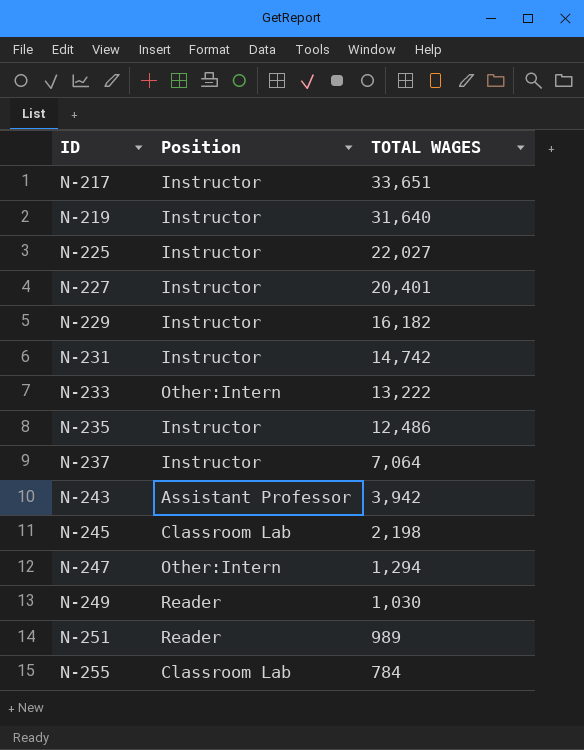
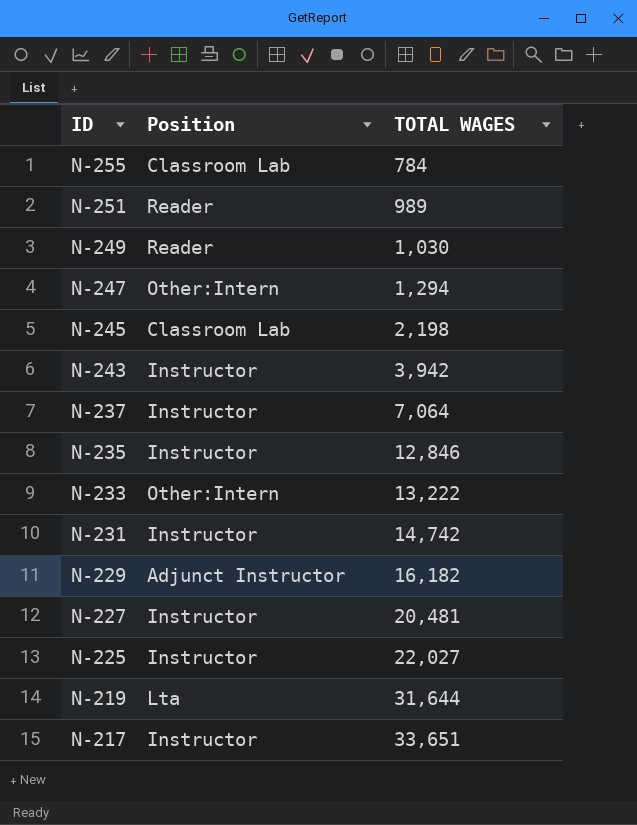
row order: ID ascending -> ID descending
N-243 | Position: Assistant Professor -> Instructor
N-235 | TOTAL WAGES: 12,486 -> 12,846
N-229 | Position: Instructor -> Adjunct Instructor
N-227 | TOTAL WAGES: 20,401 -> 20,481
N-219 | Position: Instructor -> Lta
N-219 | TOTAL WAGES: 31,640 -> 31,644

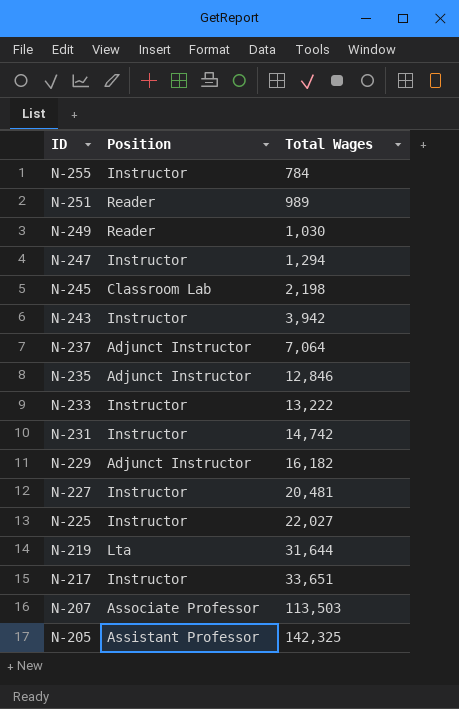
column name: TOTAL WAGES -> Total Wages
N-255 | Position: Classroom Lab -> Instructor
N-247 | Position: Other:Intern -> Instructor
N-237 | Position: Instructor -> Adjunct Instructor
N-235 | Position: Instructor -> Adjunct Instructor
N-233 | Position: Other:Intern -> Instructor
row N-207: none -> Associate Professor | 113,503
row N-205: none -> Assistant Professor | 142,325

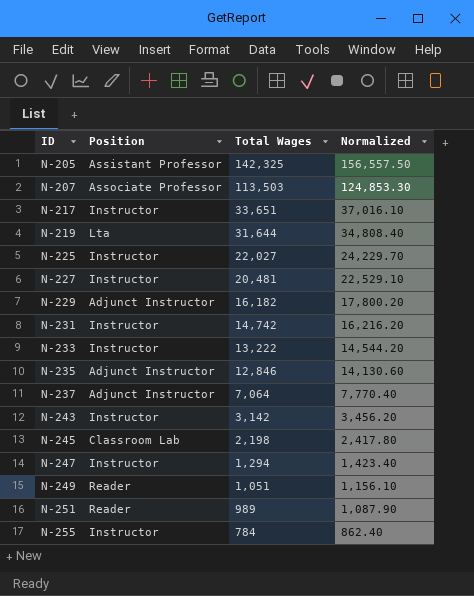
row order: ID descending -> ID ascending
column Normalized | formula: none -> [Total Wages] * 1.1
N-243 | Total Wages: 3,942 -> 3,142
N-249 | Total Wages: 1,030 -> 1,051

